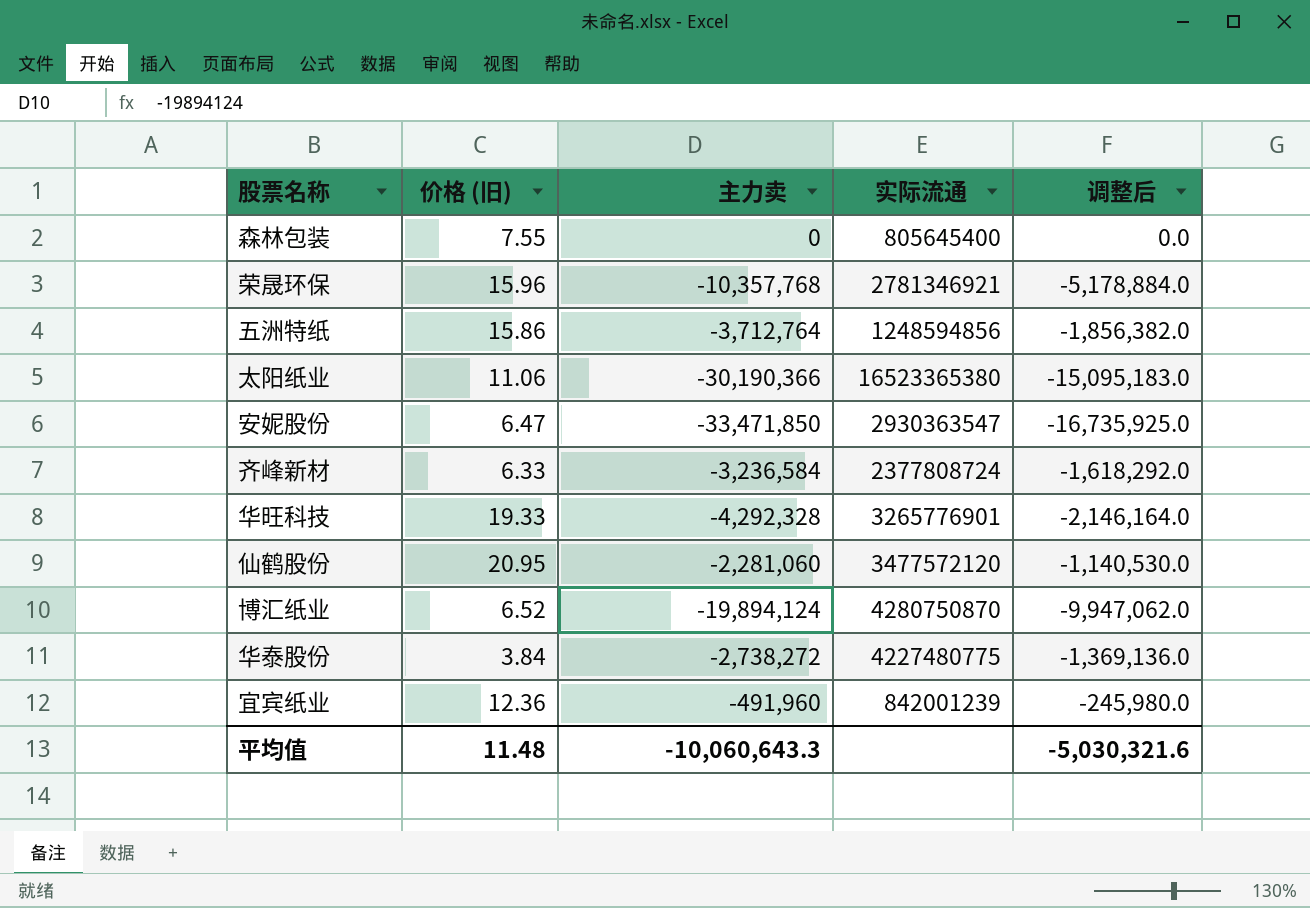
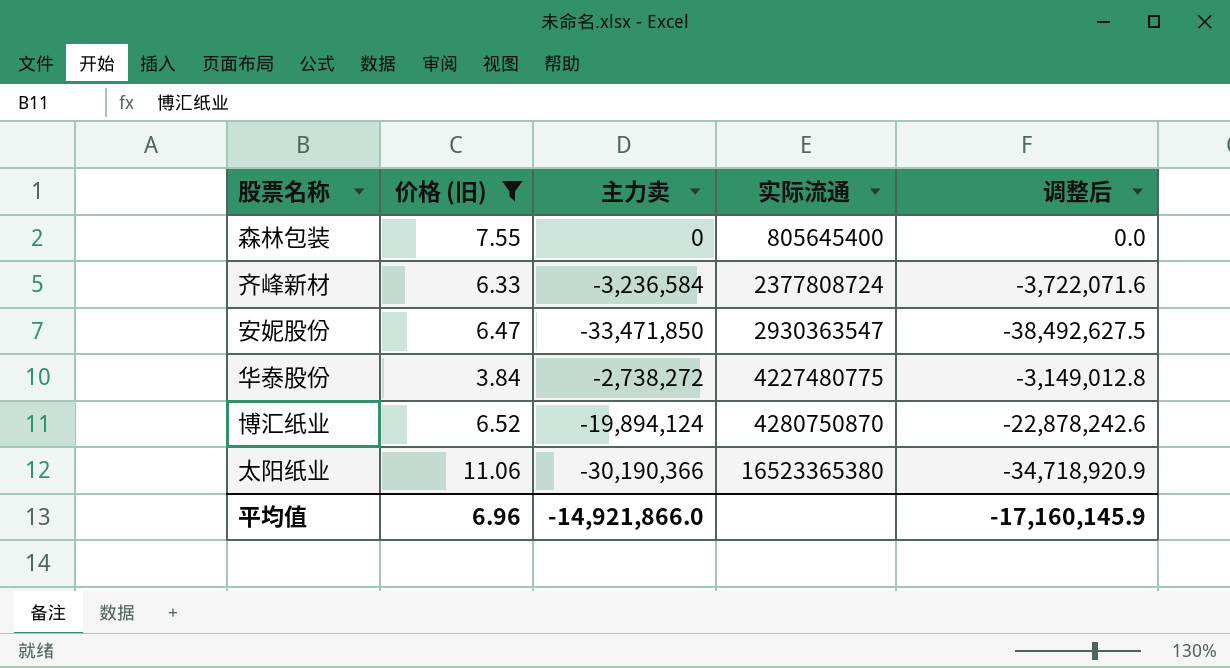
filter: none -> 价格 (旧) <= 11.06
row order: none -> 实际流通 ascending
column 调整后 | formula: [主力卖] * 0.5 -> [主力卖] * 1.15
平均值 | 价格 (旧): 11.48 -> 6.96
平均值 | 主力卖: -10,060,643.3 -> -14,921,866.0
平均值 | 调整后: -5,030,321.6 -> -17,160,145.9

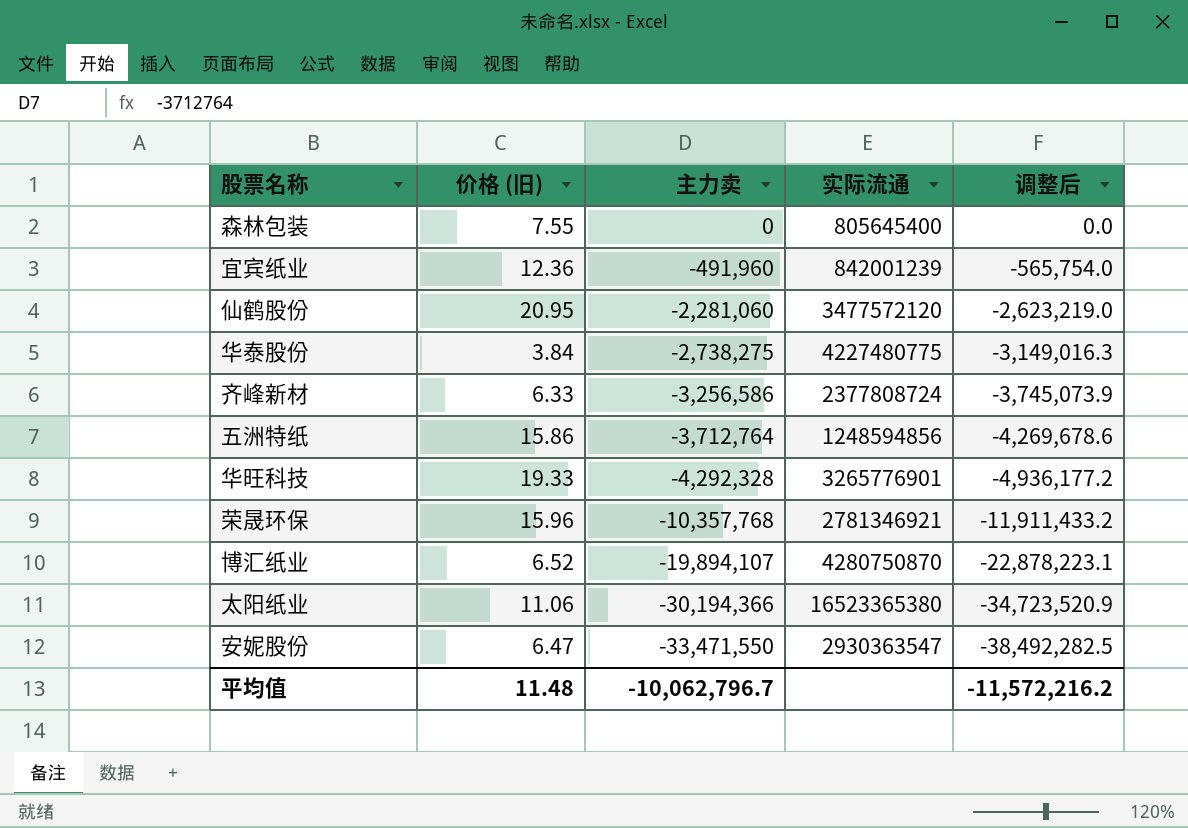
filter: 价格 (旧) <= 11.06 -> none
row order: 实际流通 ascending -> 主力卖 descending
华泰股份 | 主力卖: -2,738,272 -> -2,738,275
华泰股份 | 调整后: -3,149,012.8 -> -3,149,016.3
齐峰新材 | 主力卖: -3,236,584 -> -3,256,586
齐峰新材 | 调整后: -3,722,071.6 -> -3,745,073.9
博汇纸业 | 主力卖: -19,894,124 -> -19,894,107
博汇纸业 | 调整后: -22,878,242.6 -> -22,878,223.1
太阳纸业 | 主力卖: -30,190,366 -> -30,194,366
太阳纸业 | 调整后: -34,718,920.9 -> -34,723,520.9
安妮股份 | 主力卖: -33,471,850 -> -33,471,550
安妮股份 | 调整后: -38,492,627.5 -> -38,492,282.5
平均值 | 价格 (旧): 6.96 -> 11.48
平均值 | 主力卖: -14,921,866.0 -> -10,062,796.7
平均值 | 调整后: -17,160,145.9 -> -11,572,216.2

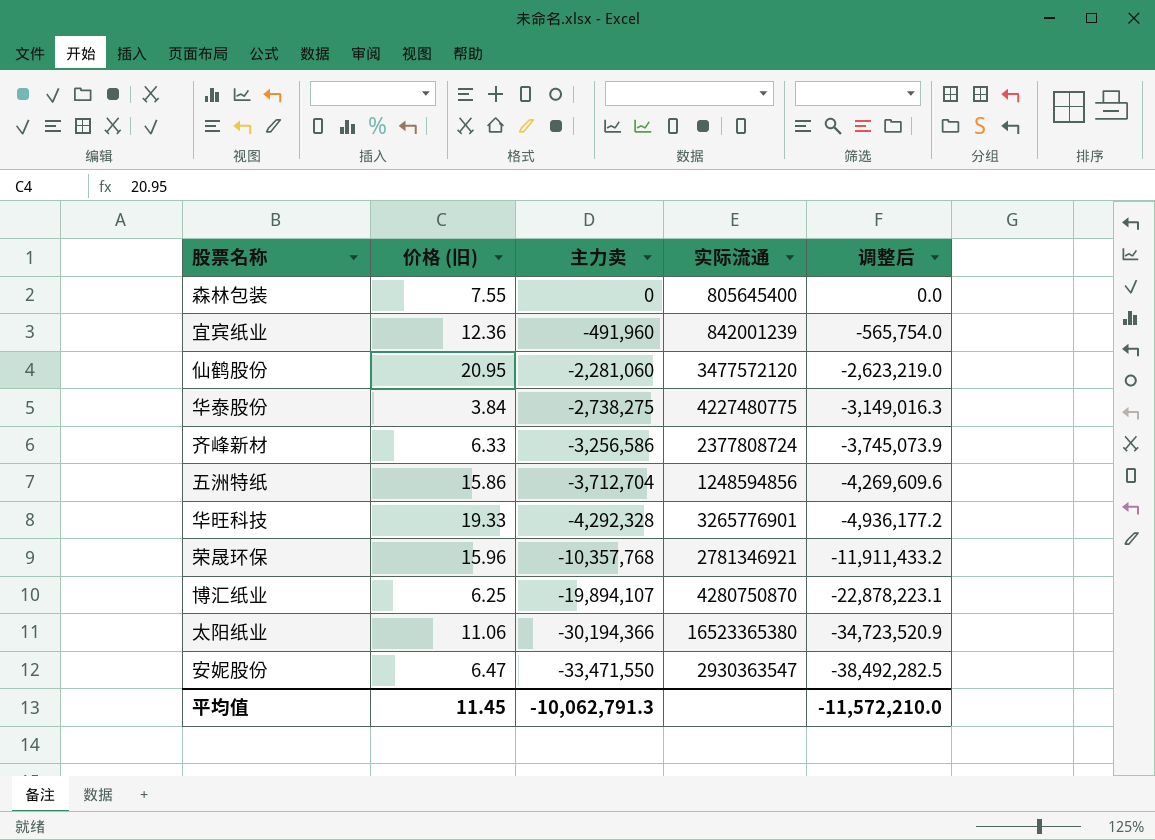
五洲特纸 | 主力卖: -3,712,764 -> -3,712,704
五洲特纸 | 调整后: -4,269,678.6 -> -4,269,609.6
博汇纸业 | 价格 (旧): 6.52 -> 6.25
平均值 | 价格 (旧): 11.48 -> 11.45
平均值 | 主力卖: -10,062,796.7 -> -10,062,791.3
平均值 | 调整后: -11,572,216.2 -> -11,572,210.0

